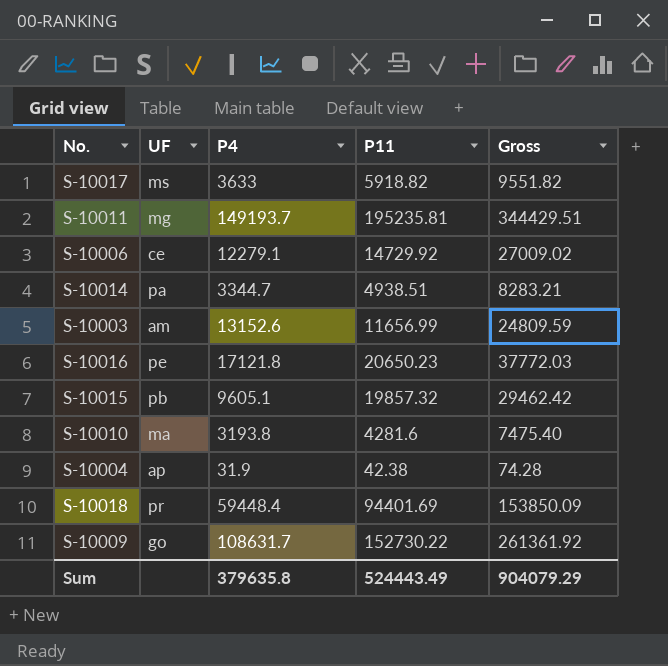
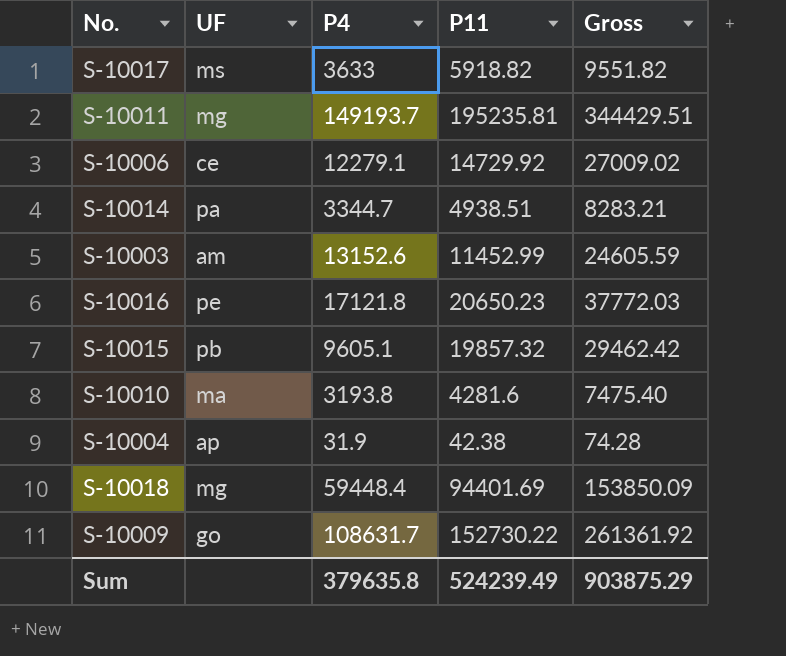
S-10003 | P11: 11656.99 -> 11452.99
S-10003 | Gross: 24809.59 -> 24605.59
S-10018 | UF: pr -> mg
Sum | P11: 524443.49 -> 524239.49
Sum | Gross: 904079.29 -> 903875.29

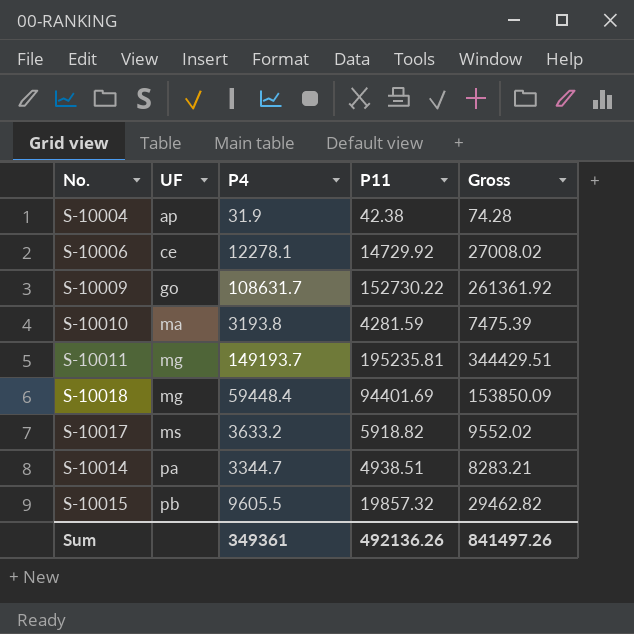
row order: none -> UF ascending
row S-10003: am | 13152.6 | 11452.99 | 24605.59 -> none
row S-10016: pe | 17121.8 | 20650.23 | 37772.03 -> none
S-10006 | P4: 12279.1 -> 12278.1
S-10006 | Gross: 27009.02 -> 27008.02
S-10010 | P11: 4281.6 -> 4281.59
S-10010 | Gross: 7475.40 -> 7475.39
S-10017 | P4: 3633 -> 3633.2
S-10017 | Gross: 9551.82 -> 9552.02
S-10015 | P4: 9605.1 -> 9605.5
S-10015 | Gross: 29462.42 -> 29462.82
Sum | P4: 379635.8 -> 349361
Sum | P11: 524239.49 -> 492136.26
Sum | Gross: 903875.29 -> 841497.26

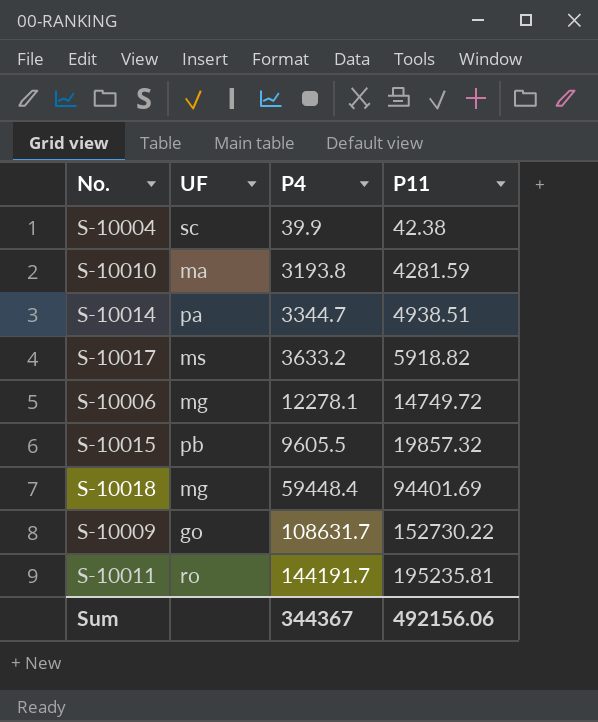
row order: UF ascending -> P11 ascending
column Gross | formula: [P4] + [P11] -> none
S-10004 | UF: ap -> sc
S-10004 | P4: 31.9 -> 39.9
S-10006 | UF: ce -> mg
S-10006 | P11: 14729.92 -> 14749.72
S-10011 | UF: mg -> ro
S-10011 | P4: 149193.7 -> 144191.7
Sum | P4: 349361 -> 344367
Sum | P11: 492136.26 -> 492156.06

